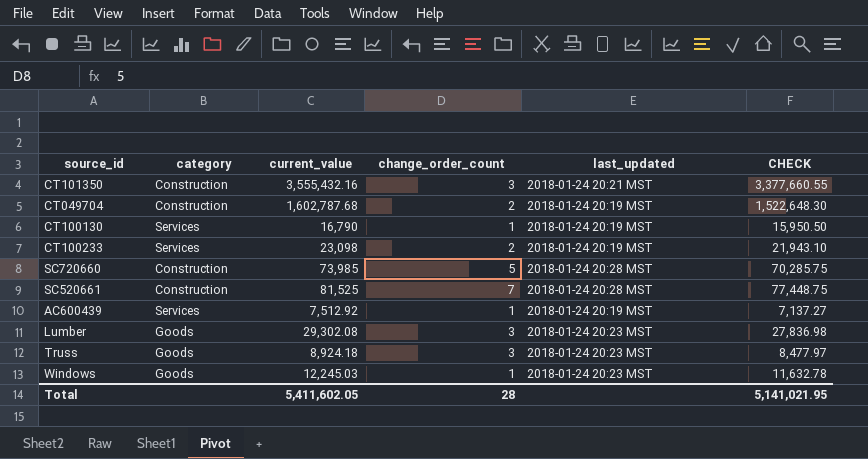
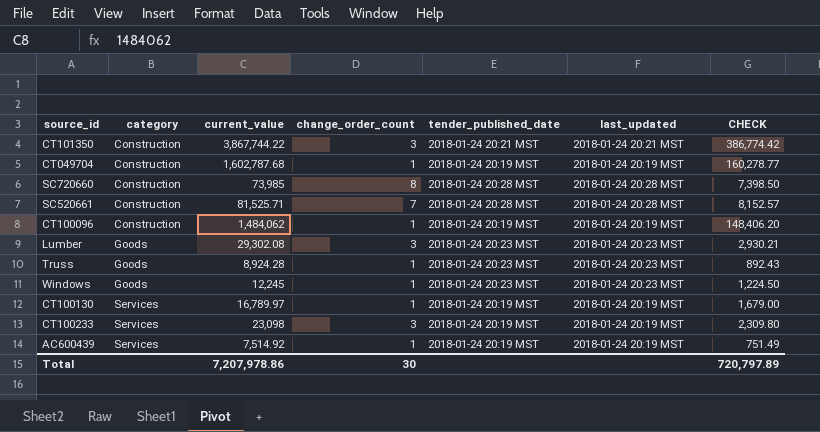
row order: none -> category ascending
column tender_published_date | position: none -> 5
column CHECK | formula: [current_value] * 0.95 -> [current_value] * 0.1
CT101350 | current_value: 3,555,432.16 -> 3,867,744.22
CT049704 | change_order_count: 2 -> 1
SC720660 | change_order_count: 5 -> 8
SC520661 | current_value: 81,525 -> 81,525.71
row CT100096: none -> Construction | 1,484,062 | 1 | 2018-01-24 20:19 MST | 2018-01-24 20:19 MST | 148,406.20
Truss | current_value: 8,924.18 -> 8,924.28
Truss | change_order_count: 3 -> 1
Windows | current_value: 12,245.03 -> 12,245
CT100130 | current_value: 16,790 -> 16,789.97
CT100233 | change_order_count: 2 -> 3
AC600439 | current_value: 7,512.92 -> 7,514.92
Total | current_value: 5,411,602.05 -> 7,207,978.86
Total | change_order_count: 28 -> 30
Total | CHECK: 5,141,021.95 -> 720,797.89

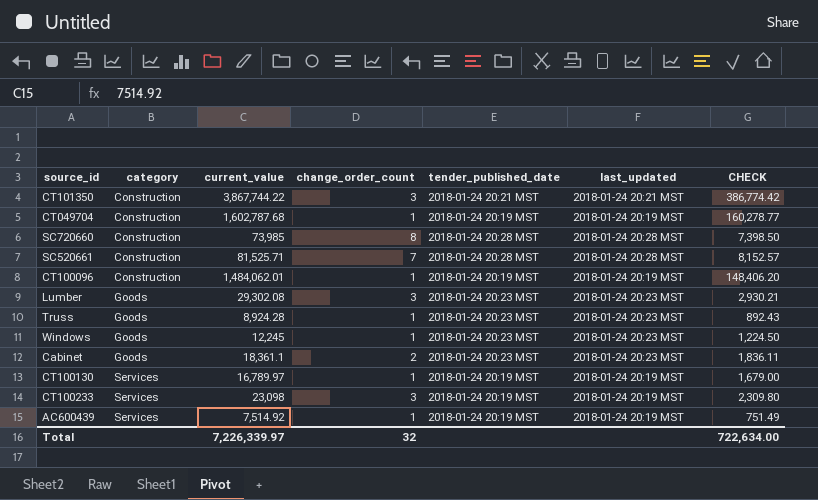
CT100096 | current_value: 1,484,062 -> 1,484,062.01
row Cabinet: none -> Goods | 18,361.1 | 2 | 2018-01-24 20:23 MST | 2018-01-24 20:23 MST | 1,836.11
Total | current_value: 7,207,978.86 -> 7,226,339.97
Total | change_order_count: 30 -> 32
Total | CHECK: 720,797.89 -> 722,634.00

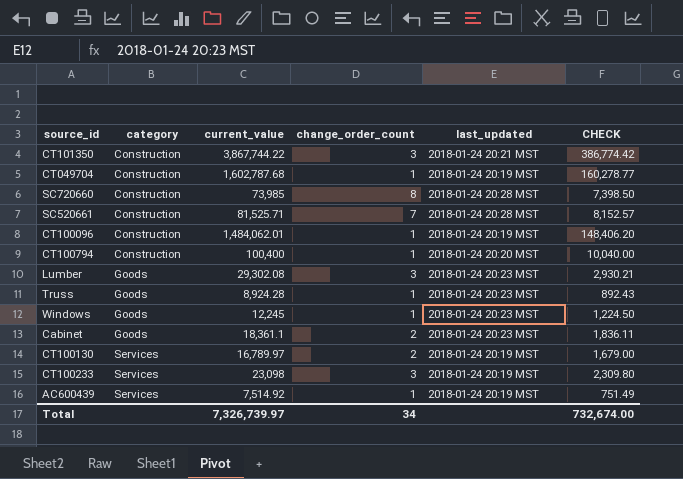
column tender_published_date | position: 5 -> none
row CT100794: none -> Construction | 100,400 | 1 | 2018-01-24 20:20 MST | 10,040.00
CT100130 | change_order_count: 1 -> 2
Total | current_value: 7,226,339.97 -> 7,326,739.97
Total | change_order_count: 32 -> 34
Total | CHECK: 722,634.00 -> 732,674.00

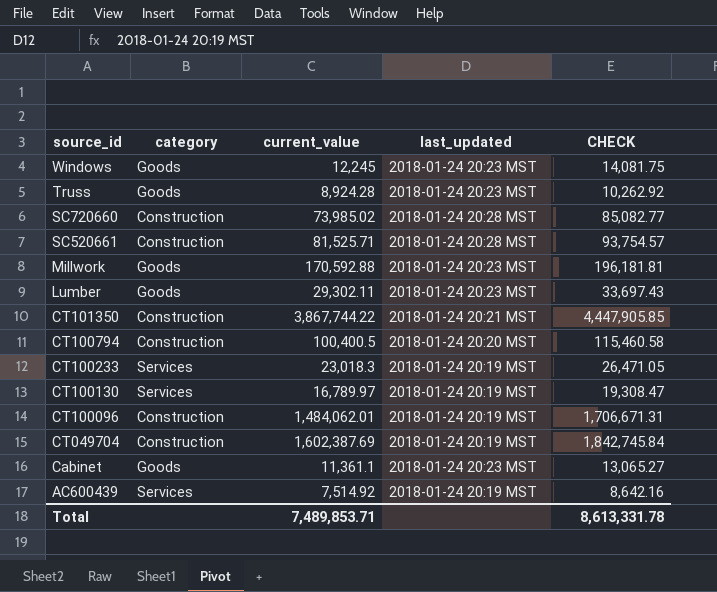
row order: category ascending -> source_id descending
column change_order_count | position: 4 -> none
column CHECK | formula: [current_value] * 0.1 -> [current_value] * 1.15
SC720660 | current_value: 73,985 -> 73,985.02
row Millwork: none -> Goods | 170,592.88 | 2018-01-24 20:23 MST | 196,181.81
Lumber | current_value: 29,302.08 -> 29,302.11
CT100794 | current_value: 100,400 -> 100,400.5
CT100233 | current_value: 23,098 -> 23,018.3
CT049704 | current_value: 1,602,787.68 -> 1,602,387.69
Cabinet | current_value: 18,361.1 -> 11,361.1
Total | current_value: 7,326,739.97 -> 7,489,853.71
Total | CHECK: 732,674.00 -> 8,613,331.78

